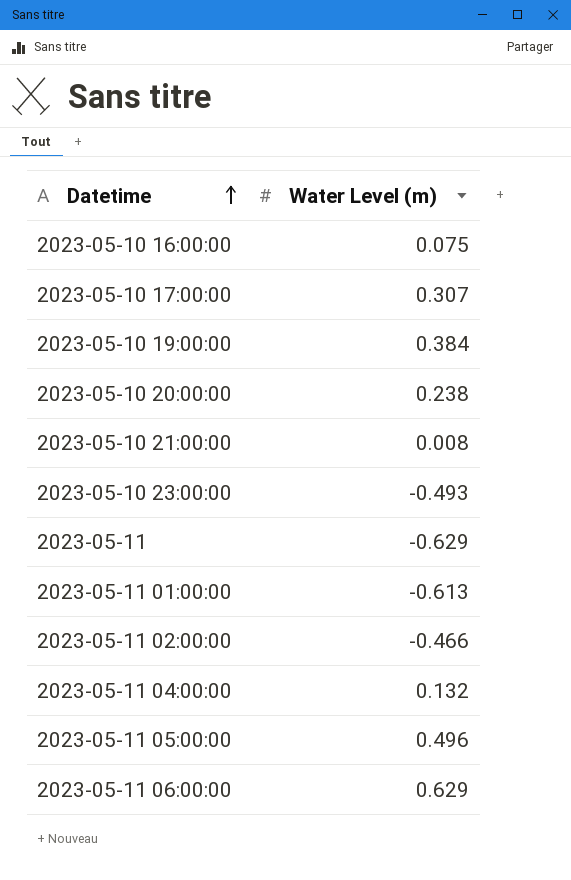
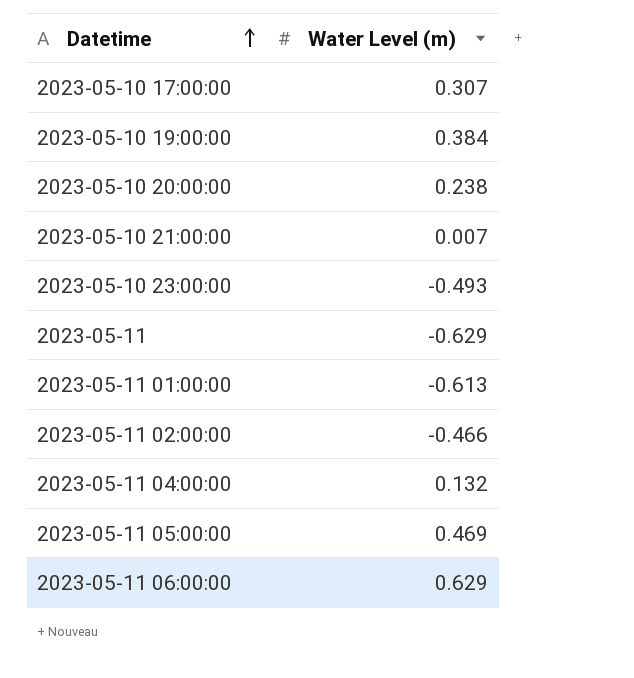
row 2023-05-10 16:00:00: 0.075 -> none
2023-05-10 21:00:00 | Water Level (m): 0.008 -> 0.007
2023-05-11 05:00:00 | Water Level (m): 0.496 -> 0.469

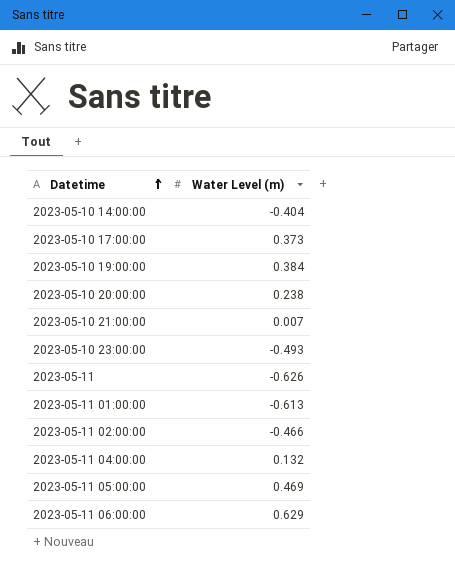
row 2023-05-10 14:00:00: none -> -0.404
2023-05-10 17:00:00 | Water Level (m): 0.307 -> 0.373
2023-05-11 | Water Level (m): -0.629 -> -0.626

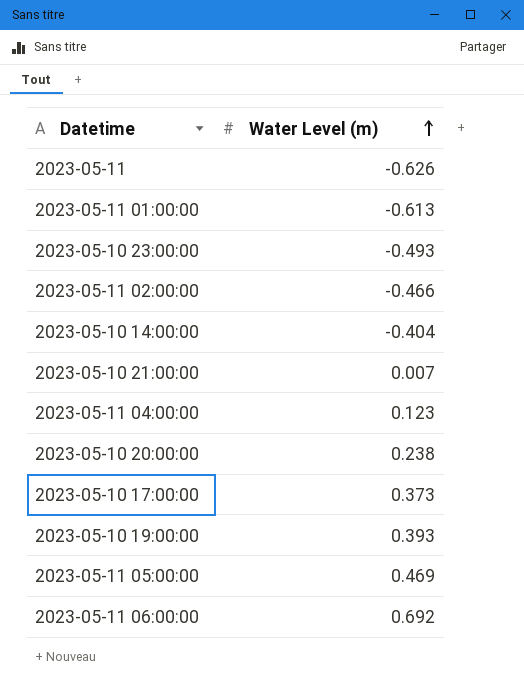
row order: Datetime ascending -> Water Level (m) ascending
2023-05-11 04:00:00 | Water Level (m): 0.132 -> 0.123
2023-05-10 19:00:00 | Water Level (m): 0.384 -> 0.393
2023-05-11 06:00:00 | Water Level (m): 0.629 -> 0.692

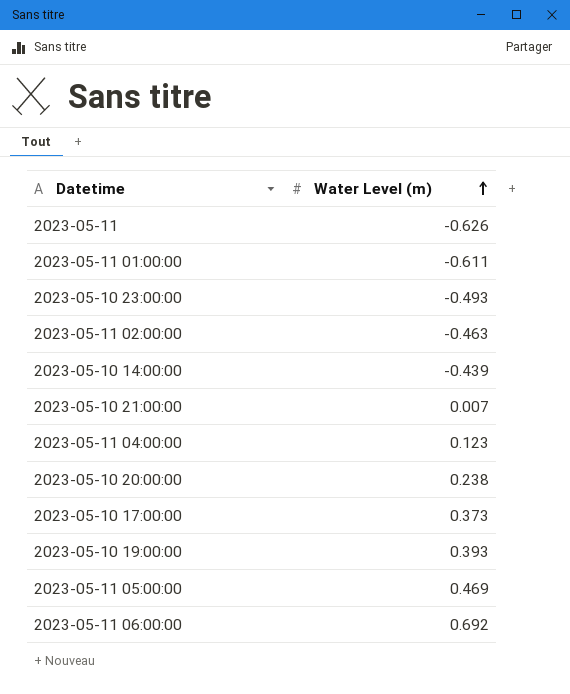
2023-05-11 01:00:00 | Water Level (m): -0.613 -> -0.611
2023-05-11 02:00:00 | Water Level (m): -0.466 -> -0.463
2023-05-10 14:00:00 | Water Level (m): -0.404 -> -0.439

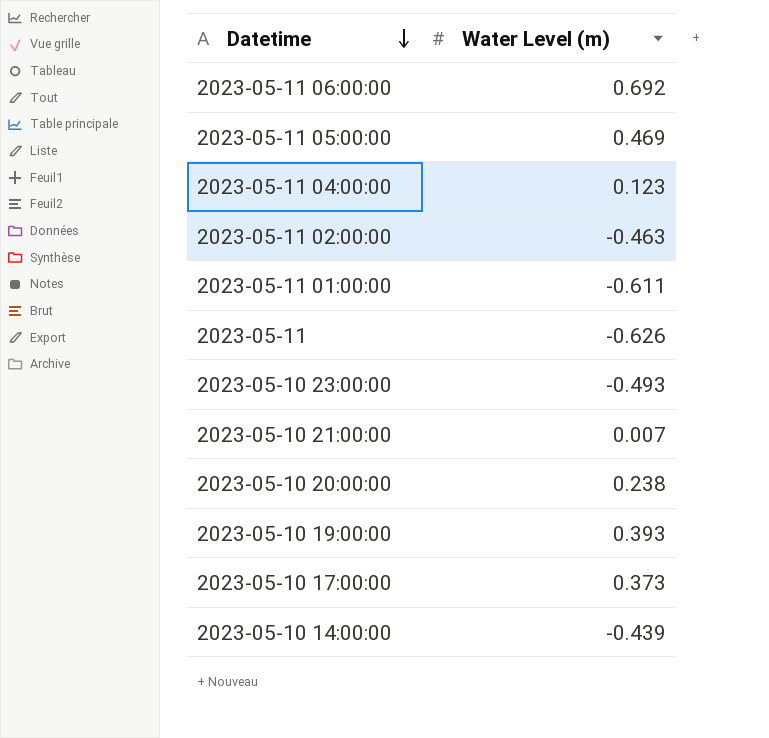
row order: Water Level (m) ascending -> Datetime descending

